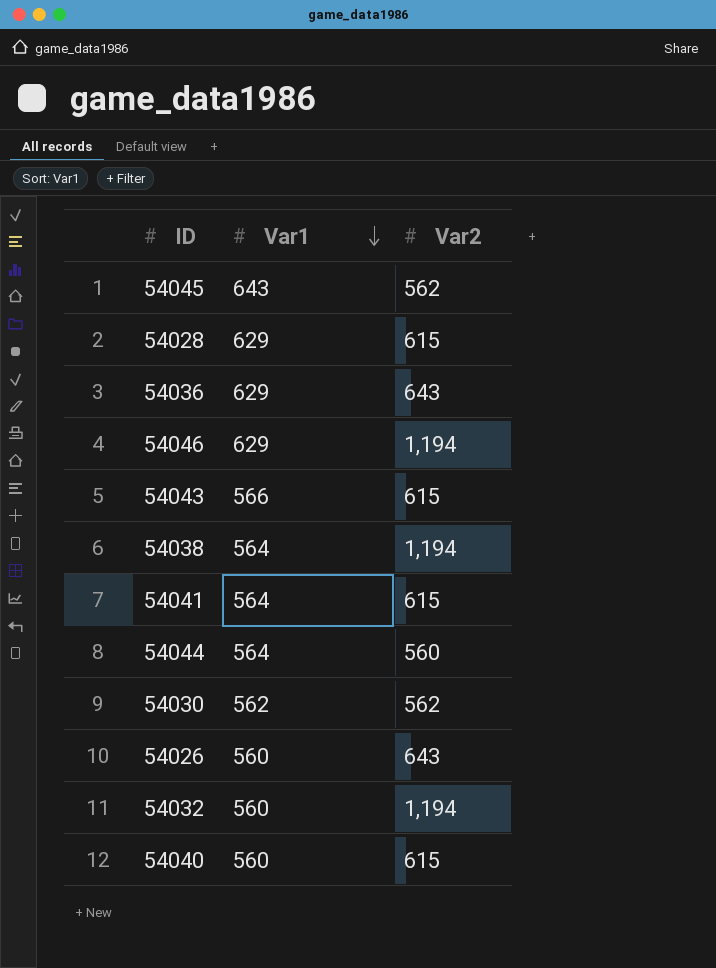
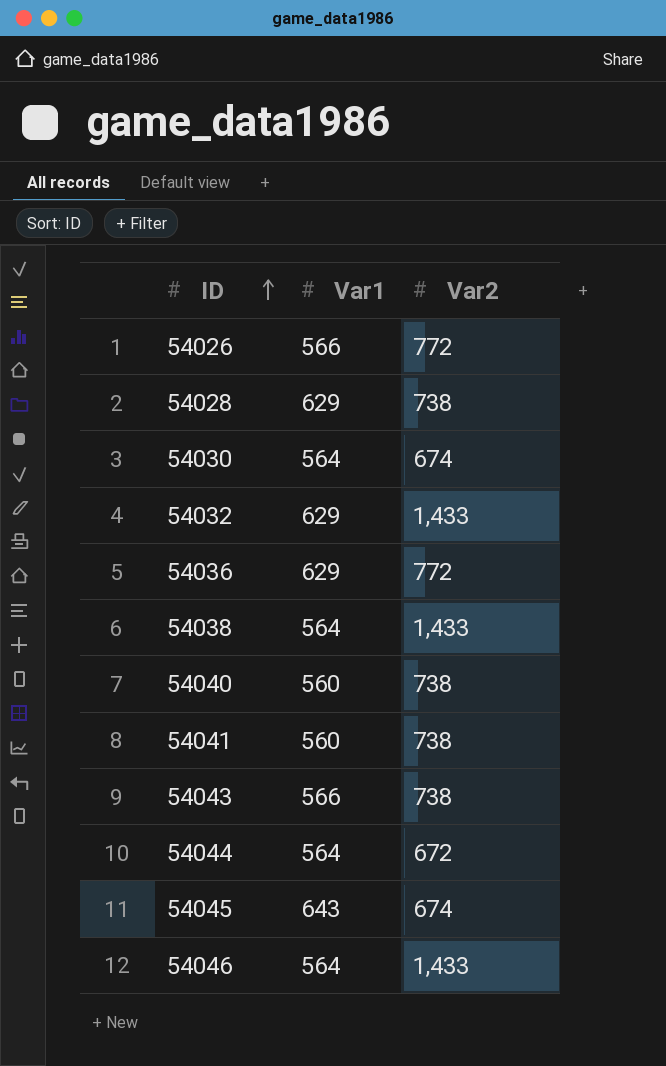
row order: Var1 descending -> ID ascending
54026 | Var1: 560 -> 566
54026 | Var2: 643 -> 772
54028 | Var2: 615 -> 738
54030 | Var1: 562 -> 564
54030 | Var2: 562 -> 674
54032 | Var1: 560 -> 629
54032 | Var2: 1,194 -> 1,433
54036 | Var2: 643 -> 772
54038 | Var2: 1,194 -> 1,433
54040 | Var2: 615 -> 738
54041 | Var1: 564 -> 560
54041 | Var2: 615 -> 738
54043 | Var2: 615 -> 738
54044 | Var2: 560 -> 672
54045 | Var2: 562 -> 674
54046 | Var1: 629 -> 564
54046 | Var2: 1,194 -> 1,433

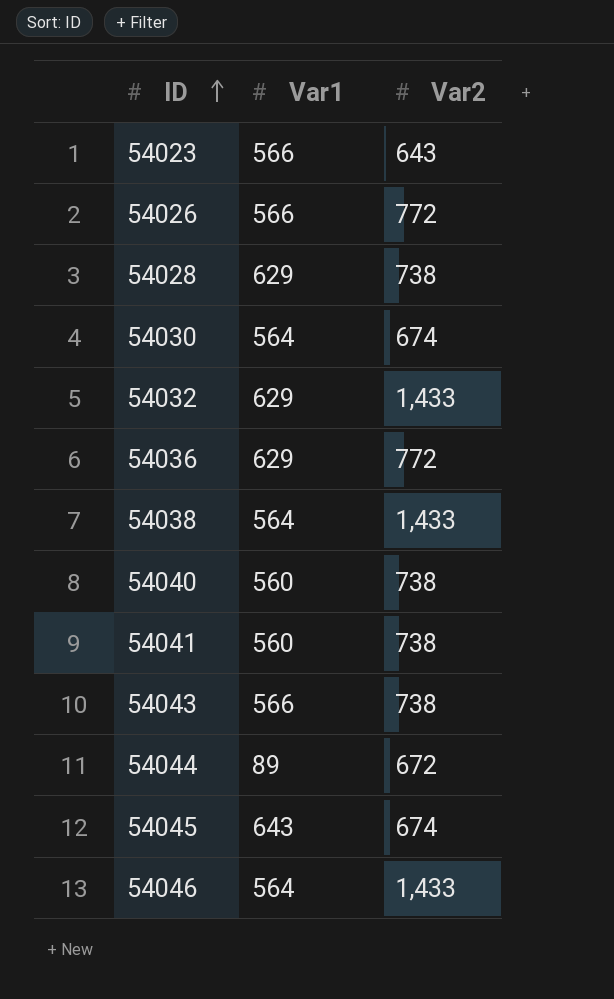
row 54023: none -> 566 | 643
54044 | Var1: 564 -> 89

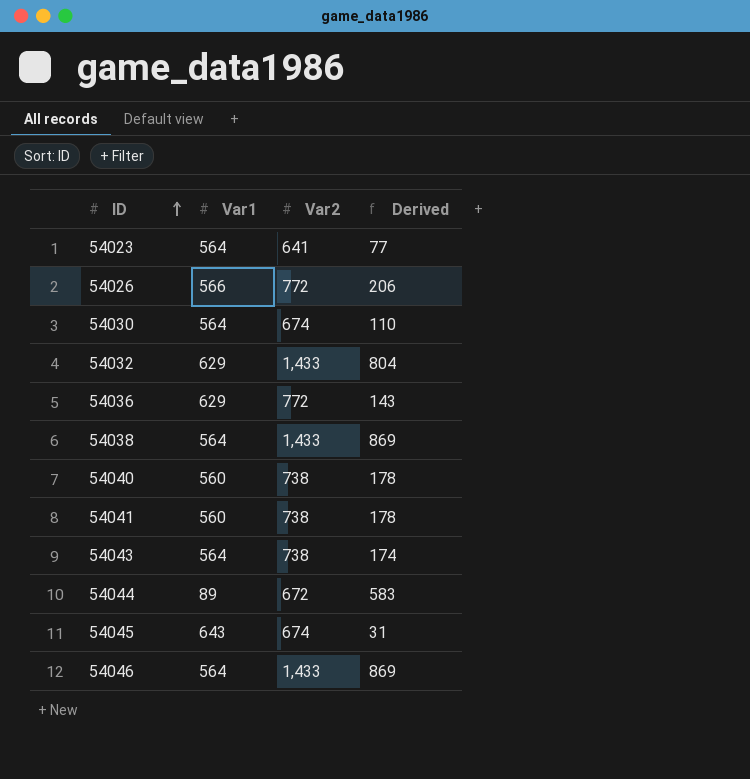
column Derived | formula: none -> [Var2] - [Var1]
row 54028: 629 | 738 -> none
54023 | Var1: 566 -> 564
54023 | Var2: 643 -> 641
54043 | Var1: 566 -> 564

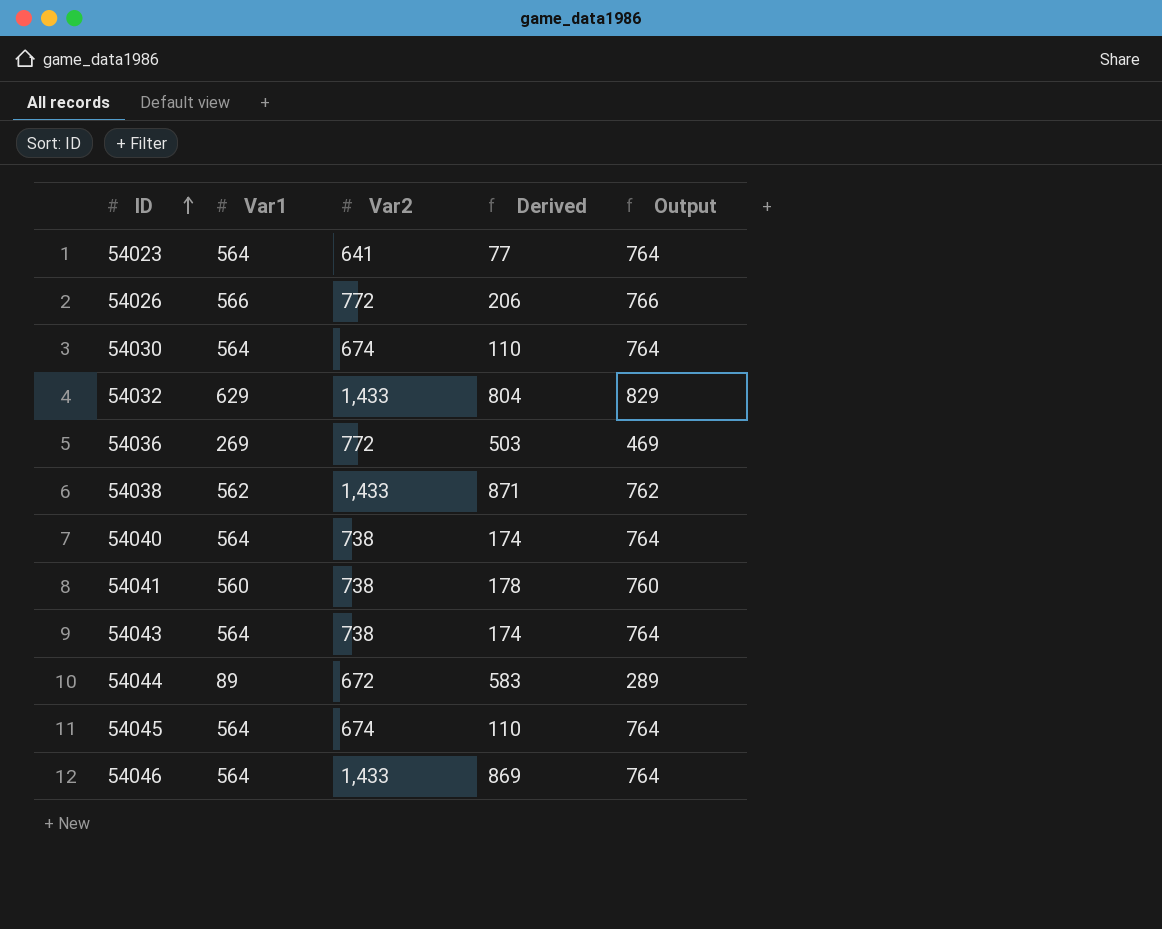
column Output | formula: none -> [Var1] + 200
54036 | Var1: 629 -> 269
54036 | Derived: 143 -> 503
54038 | Var1: 564 -> 562
54038 | Derived: 869 -> 871
54040 | Var1: 560 -> 564
54040 | Derived: 178 -> 174
54045 | Var1: 643 -> 564
54045 | Derived: 31 -> 110

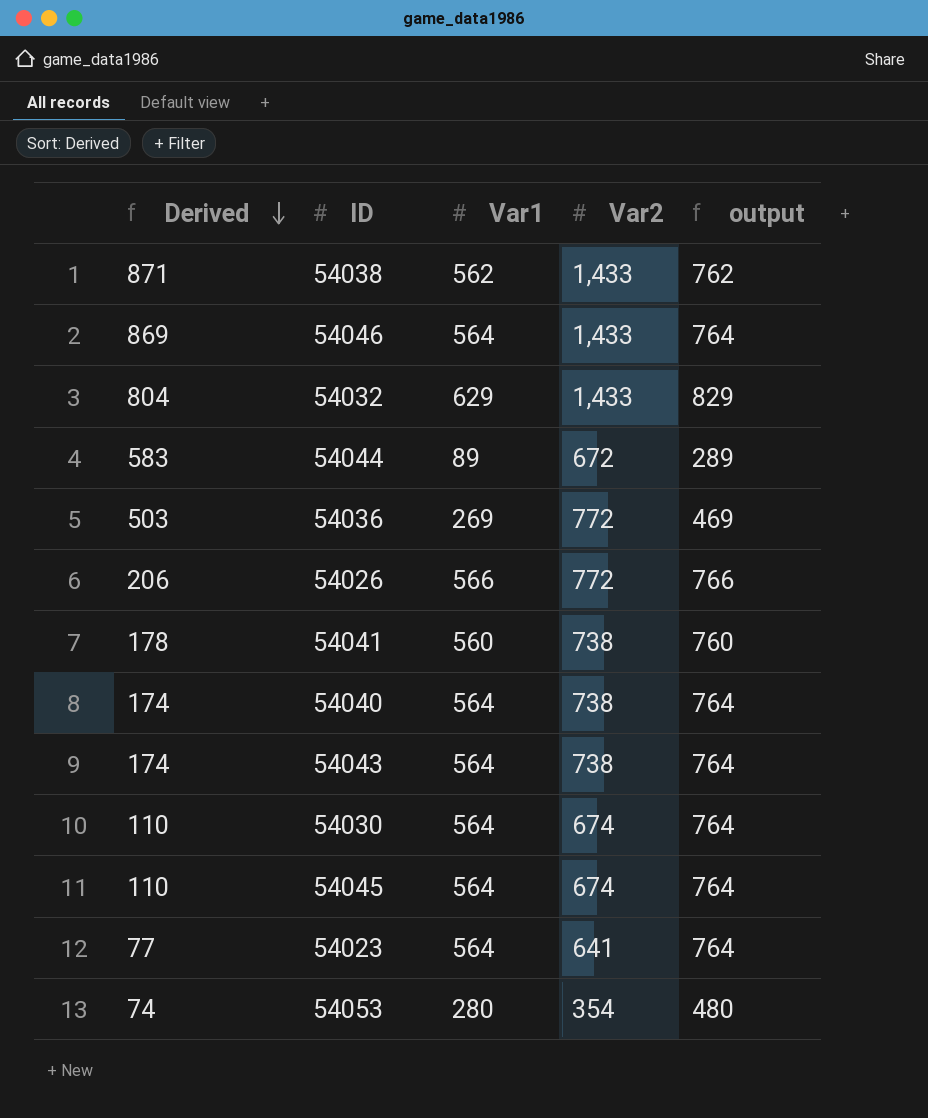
row order: ID ascending -> Derived descending
column Derived | position: 4 -> 1
column name: Output -> output
row 54053: none -> 74 | 280 | 354 | 480

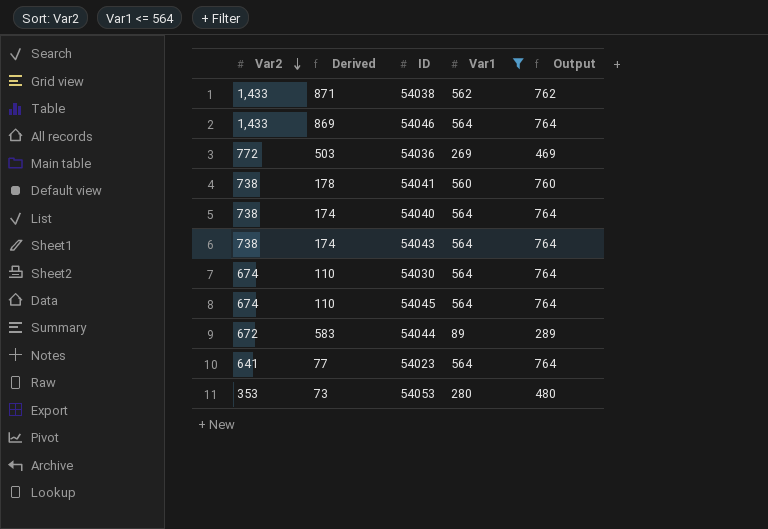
filter: none -> Var1 <= 564
row order: Derived descending -> Var2 descending
column Var2 | position: 4 -> 1
column name: output -> Output
54053 | Var2: 354 -> 353
54053 | Derived: 74 -> 73

